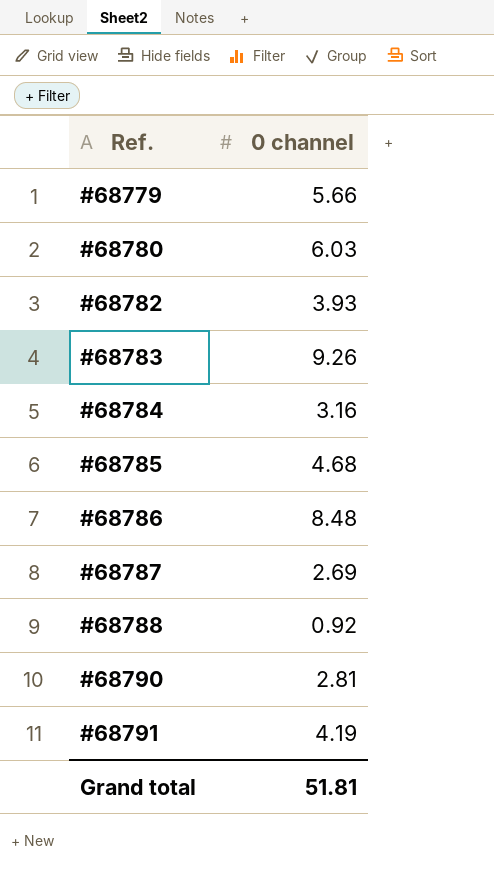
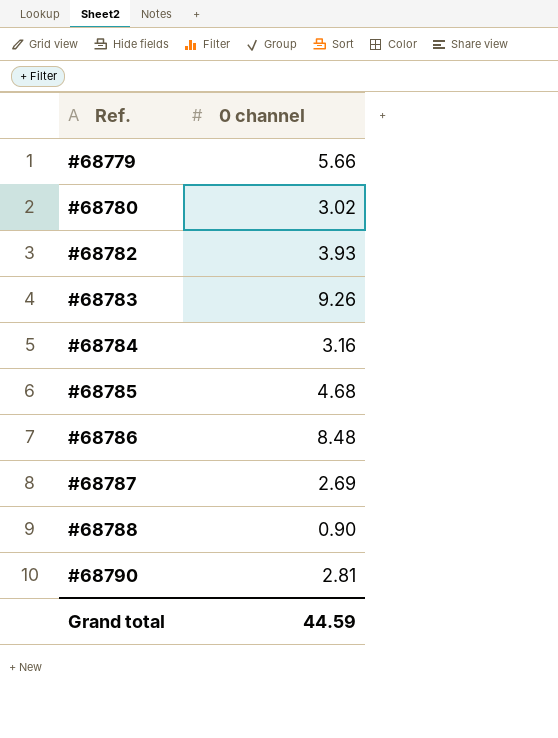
row #68791: 4.19 -> none
#68780 | 0 channel: 6.03 -> 3.02
#68788 | 0 channel: 0.92 -> 0.90
Grand total | 0 channel: 51.81 -> 44.59

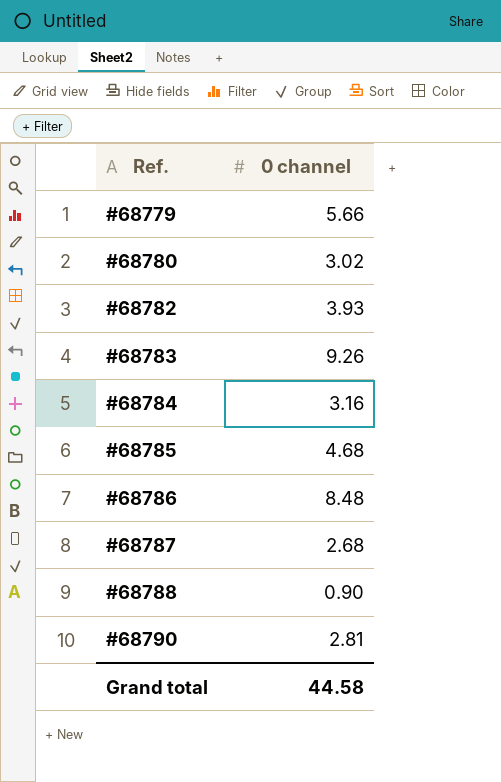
#68787 | 0 channel: 2.69 -> 2.68
Grand total | 0 channel: 44.59 -> 44.58

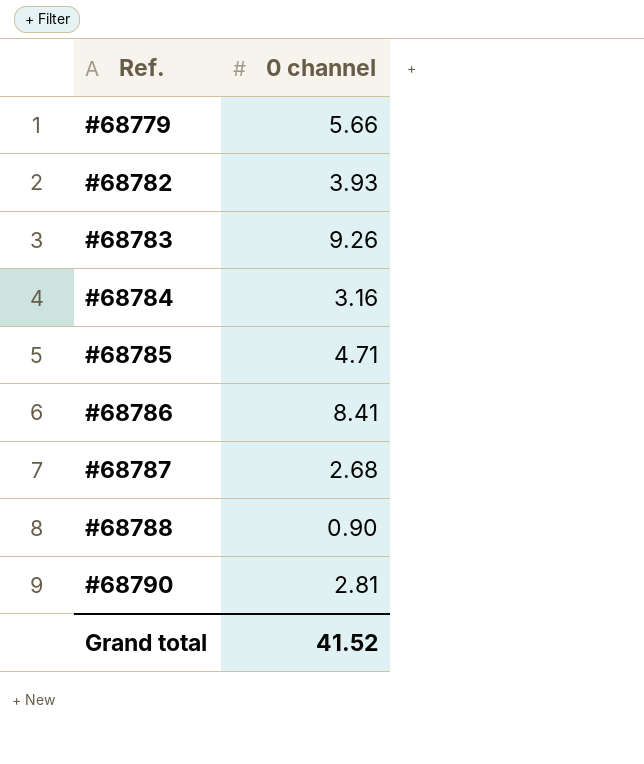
row #68780: 3.02 -> none
#68785 | 0 channel: 4.68 -> 4.71
#68786 | 0 channel: 8.48 -> 8.41
Grand total | 0 channel: 44.58 -> 41.52

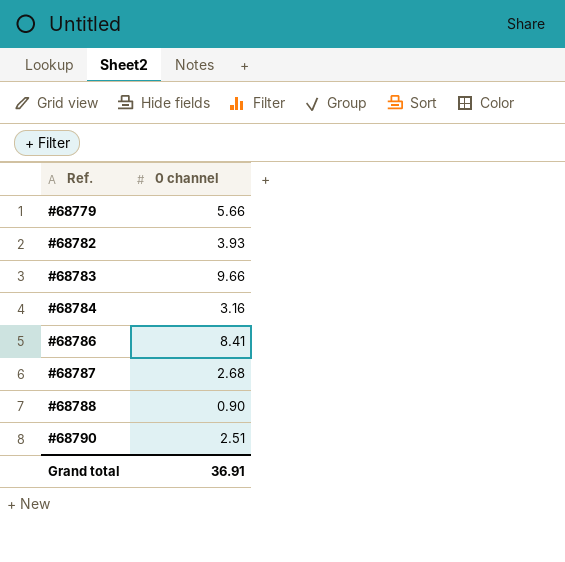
row #68785: 4.71 -> none
#68783 | 0 channel: 9.26 -> 9.66
#68790 | 0 channel: 2.81 -> 2.51
Grand total | 0 channel: 41.52 -> 36.91

